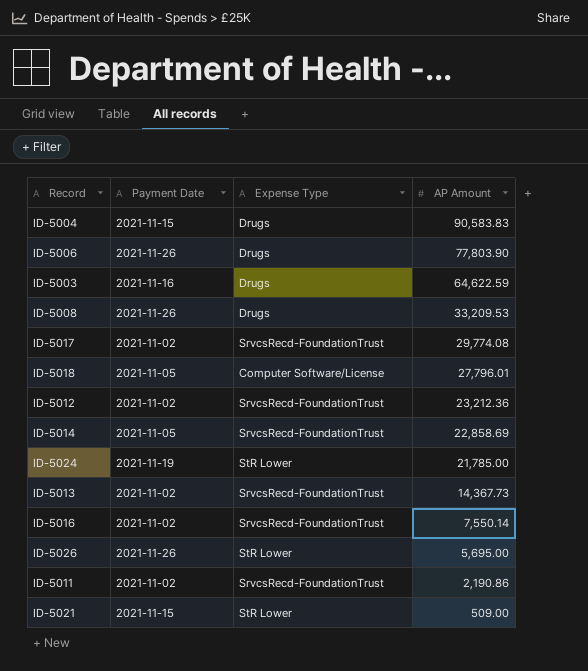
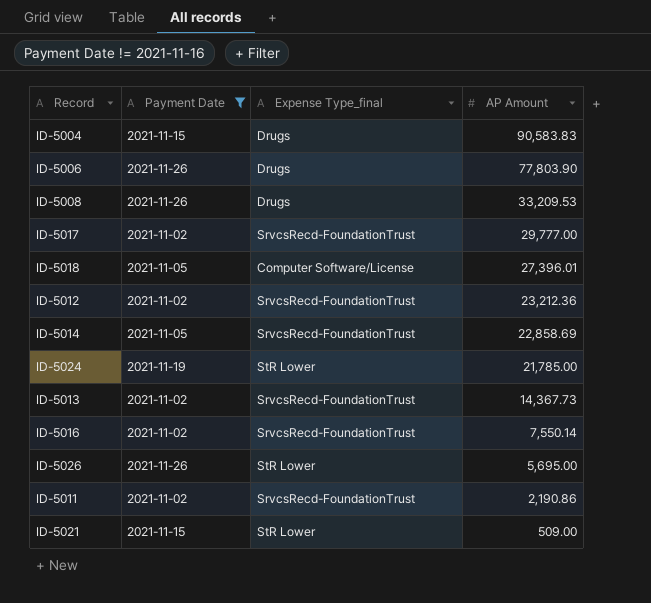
filter: none -> Payment Date != 2021-11-16
column name: Expense Type -> Expense Type_final
ID-5017 | AP Amount: 29,774.08 -> 29,777.00
ID-5018 | AP Amount: 27,796.01 -> 27,396.01

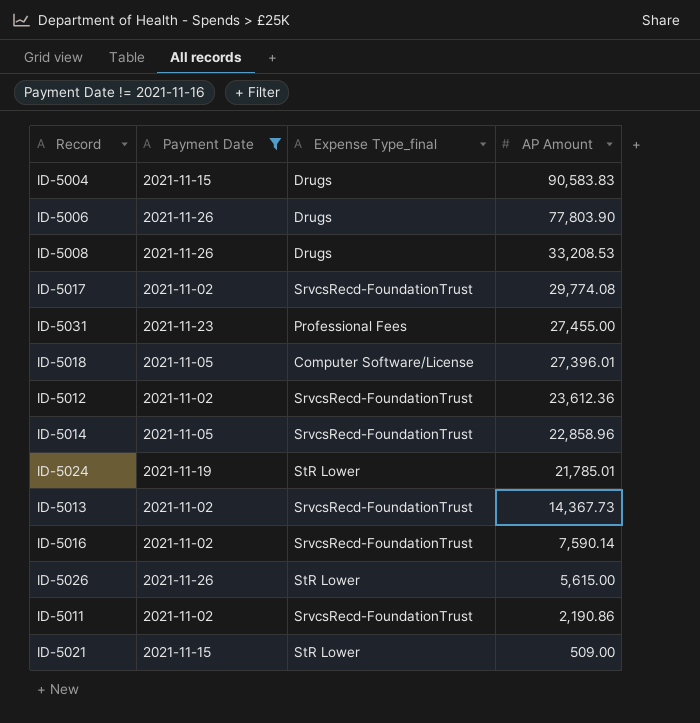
ID-5008 | AP Amount: 33,209.53 -> 33,208.53
ID-5017 | AP Amount: 29,777.00 -> 29,774.08
row ID-5031: none -> 2021-11-23 | Professional Fees | 27,455.00
ID-5012 | AP Amount: 23,212.36 -> 23,612.36
ID-5014 | AP Amount: 22,858.69 -> 22,858.96
ID-5024 | AP Amount: 21,785.00 -> 21,785.01
ID-5016 | AP Amount: 7,550.14 -> 7,590.14
ID-5026 | AP Amount: 5,695.00 -> 5,615.00

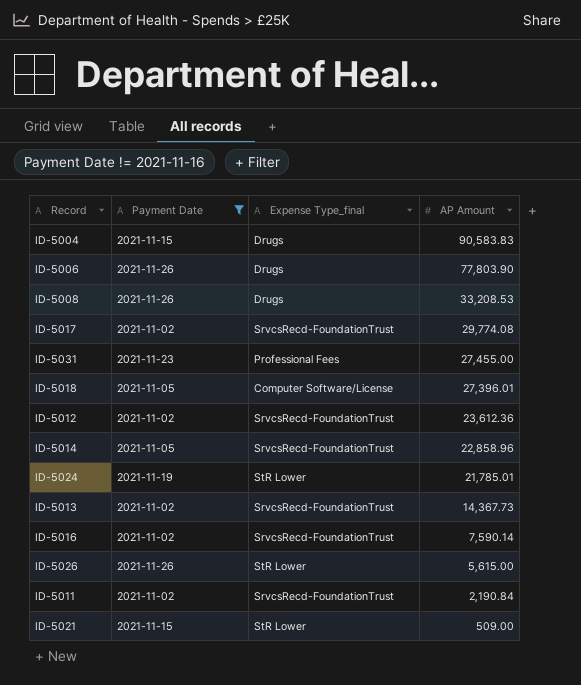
ID-5011 | AP Amount: 2,190.86 -> 2,190.84

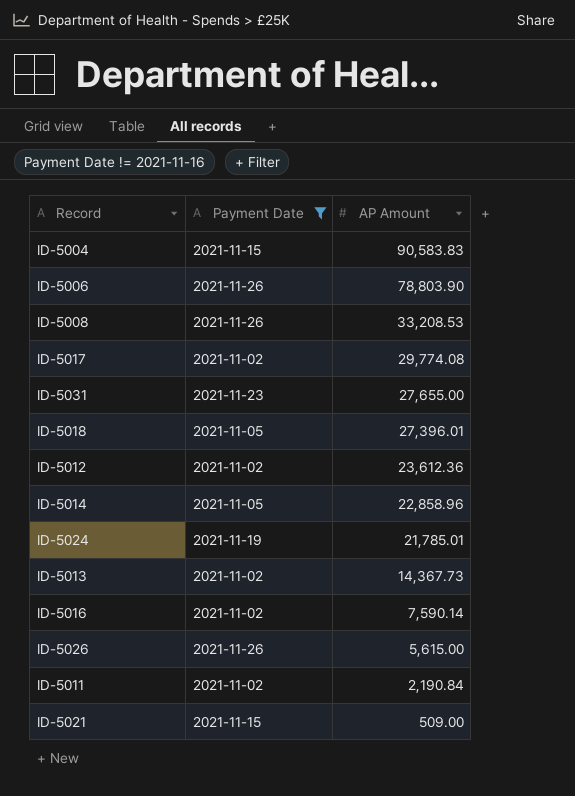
column Expense Type_final | position: 3 -> none
ID-5006 | AP Amount: 77,803.90 -> 78,803.90
ID-5031 | AP Amount: 27,455.00 -> 27,655.00

